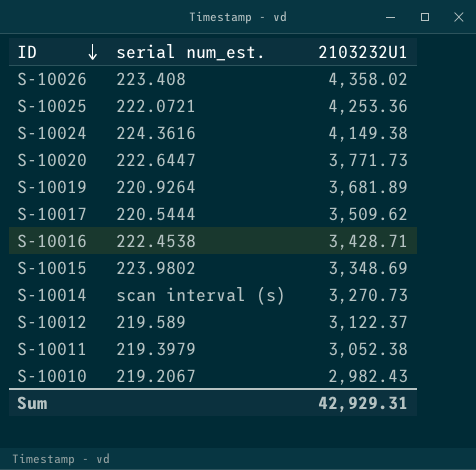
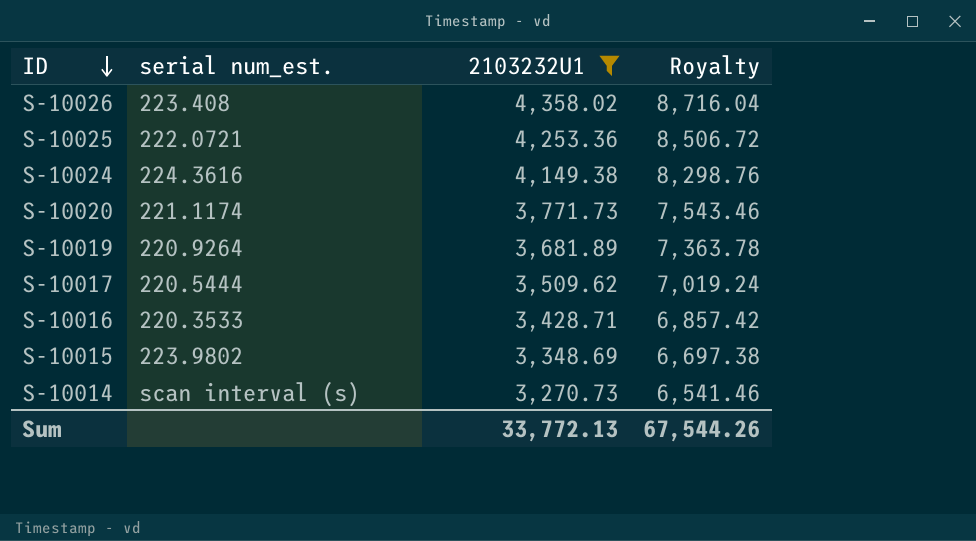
filter: none -> 2103232U1 >= 3,270.73
column Royalty | formula: none -> [2103232U1] * 2
S-10020 | serial num_est.: 222.6447 -> 221.1174
S-10016 | serial num_est.: 222.4538 -> 220.3533
Sum | 2103232U1: 42,929.31 -> 33,772.13

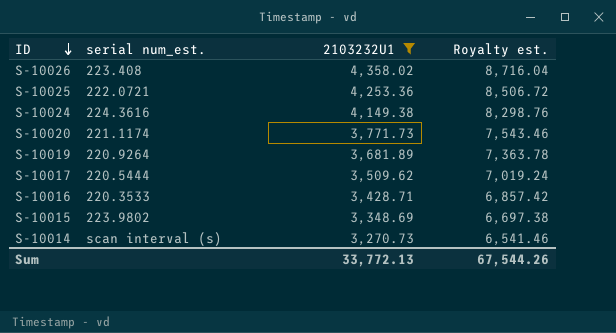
column name: Royalty -> Royalty est.

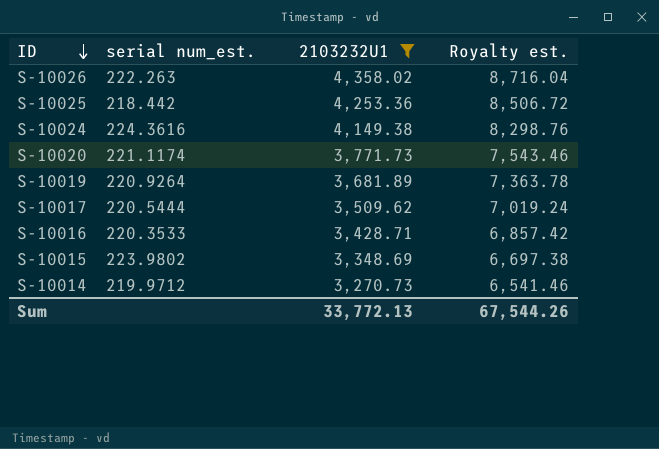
S-10026 | serial num_est.: 223.408 -> 222.263
S-10025 | serial num_est.: 222.0721 -> 218.442
S-10014 | serial num_est.: scan interval (s) -> 219.9712

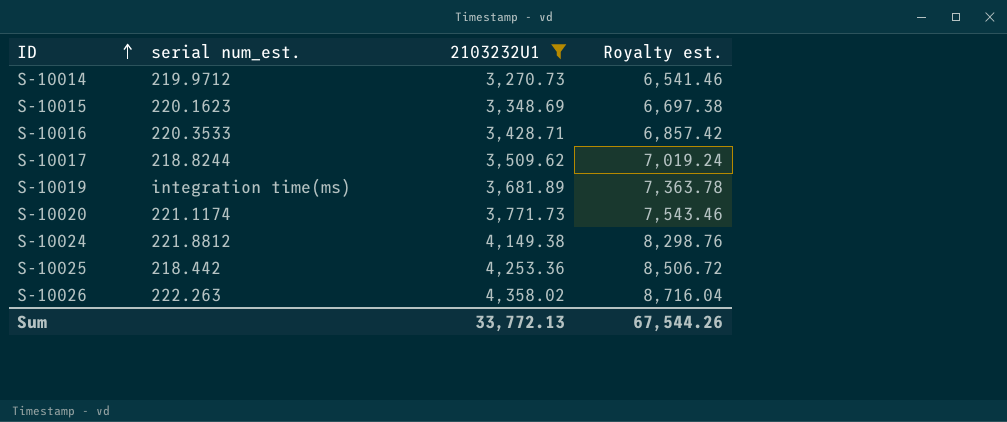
row order: ID descending -> ID ascending
S-10015 | serial num_est.: 223.9802 -> 220.1623
S-10017 | serial num_est.: 220.5444 -> 218.8244
S-10019 | serial num_est.: 220.9264 -> integration time(ms)
S-10024 | serial num_est.: 224.3616 -> 221.8812

